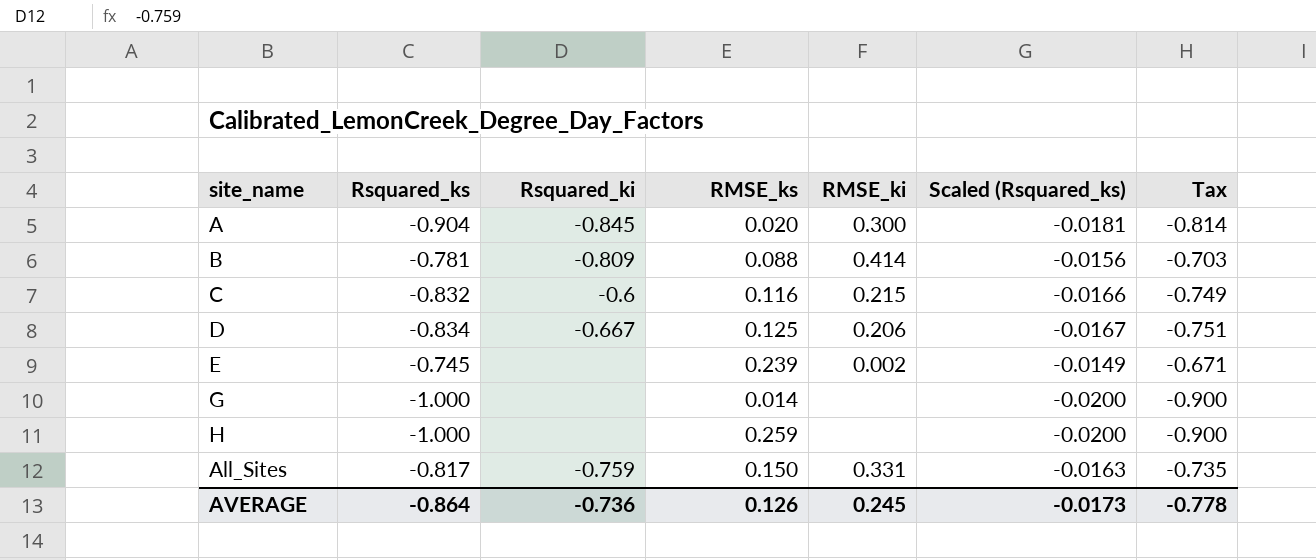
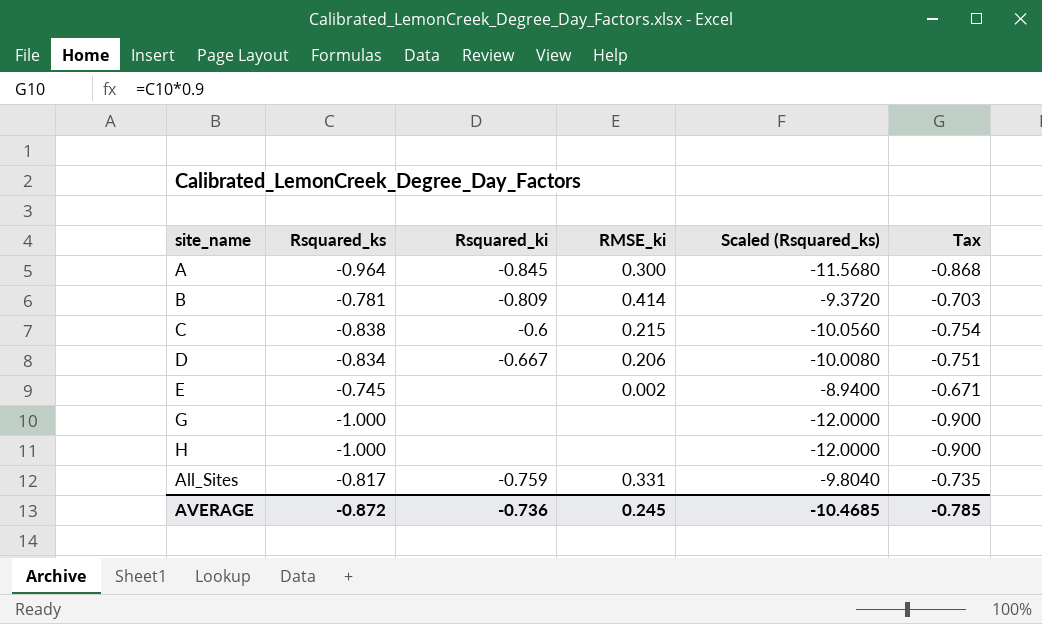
column RMSE_ks | position: 4 -> none
column Scaled (Rsquared_ks) | formula: [Rsquared_ks] * 0.02 -> [Rsquared_ks] * 12
A | Rsquared_ks: -0.904 -> -0.964
A | Tax: -0.814 -> -0.868
C | Rsquared_ks: -0.832 -> -0.838
C | Tax: -0.749 -> -0.754
AVERAGE | Rsquared_ks: -0.864 -> -0.872
AVERAGE | Scaled (Rsquared_ks): -0.0173 -> -10.4685
AVERAGE | Tax: -0.778 -> -0.785

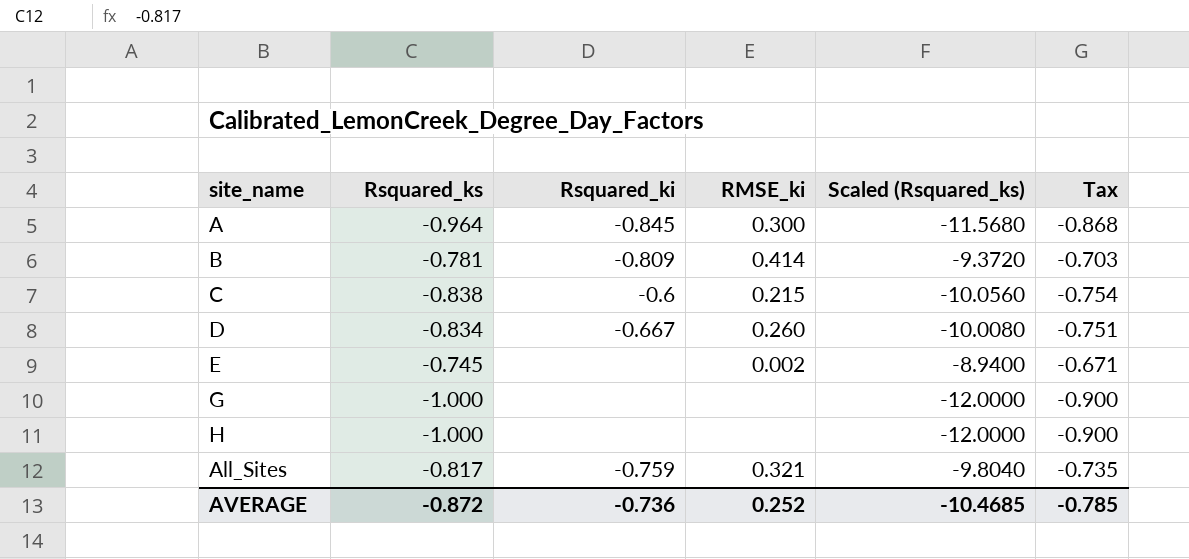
D | RMSE_ki: 0.206 -> 0.260
All_Sites | RMSE_ki: 0.331 -> 0.321
AVERAGE | RMSE_ki: 0.245 -> 0.252

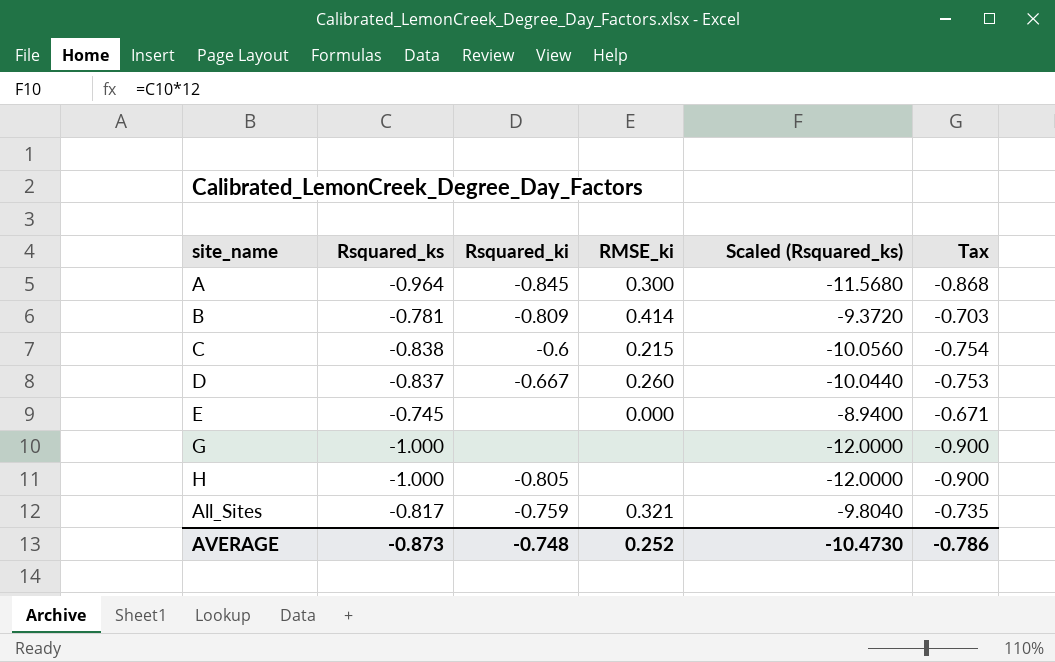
D | Rsquared_ks: -0.834 -> -0.837
D | Scaled (Rsquared_ks): -10.0080 -> -10.0440
D | Tax: -0.751 -> -0.753
E | RMSE_ki: 0.002 -> 0.000
H | Rsquared_ki: none -> -0.805
AVERAGE | Rsquared_ks: -0.872 -> -0.873
AVERAGE | Rsquared_ki: -0.736 -> -0.748
AVERAGE | Scaled (Rsquared_ks): -10.4685 -> -10.4730
AVERAGE | Tax: -0.785 -> -0.786

